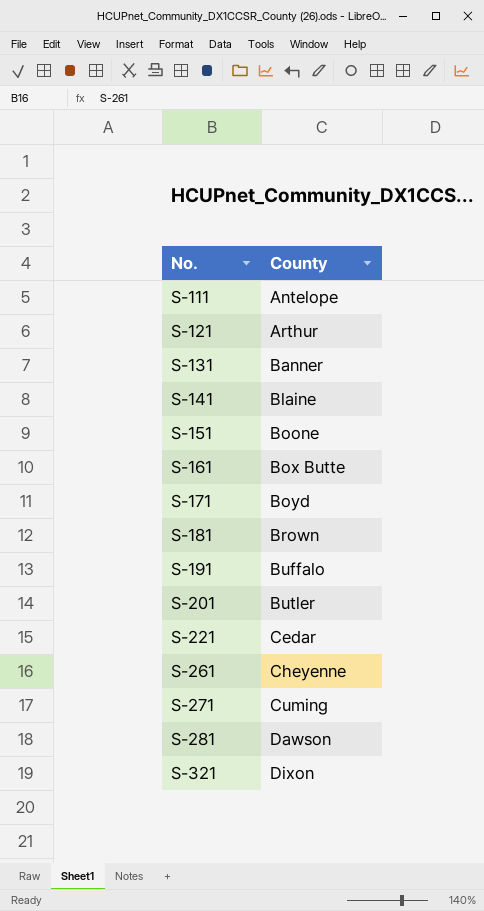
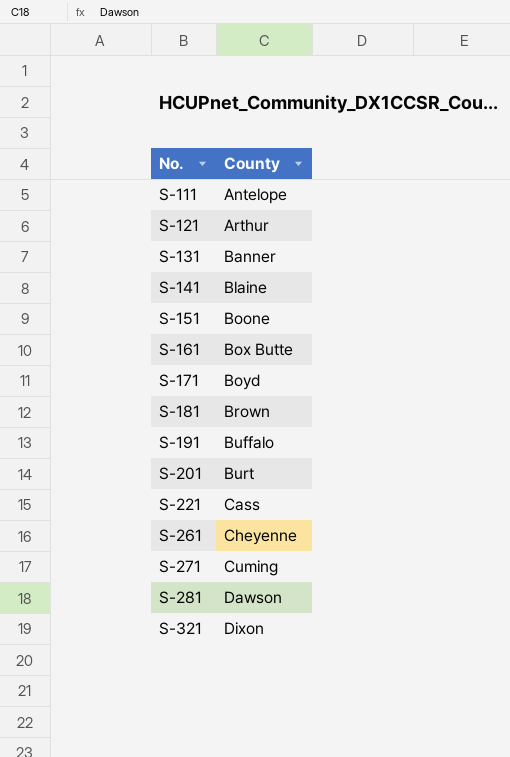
S-201 | County: Butler -> Burt
S-221 | County: Cedar -> Cass

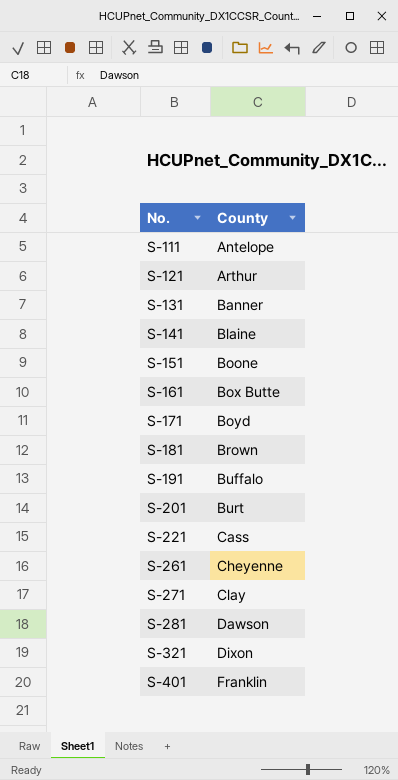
S-271 | County: Cuming -> Clay
row S-401: none -> Franklin

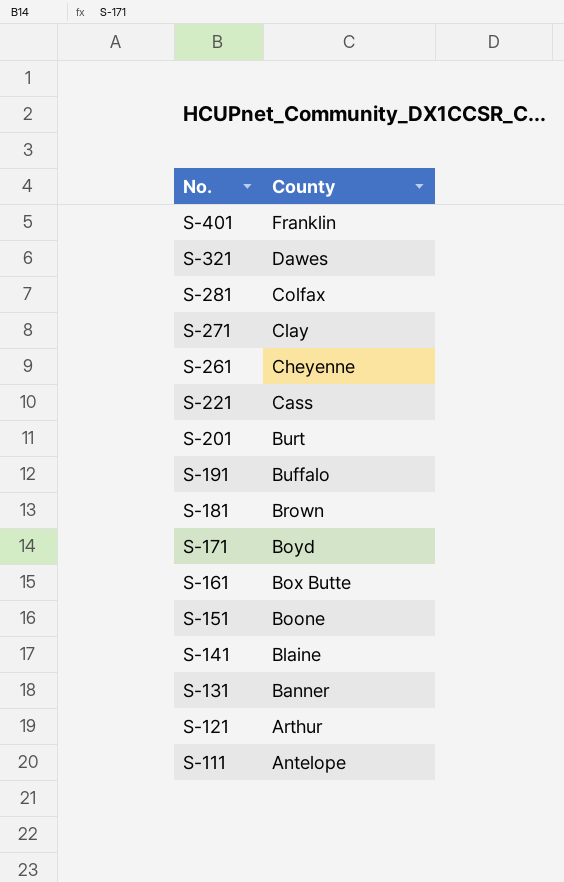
row order: No. ascending -> No. descending
S-321 | County: Dixon -> Dawes
S-281 | County: Dawson -> Colfax

